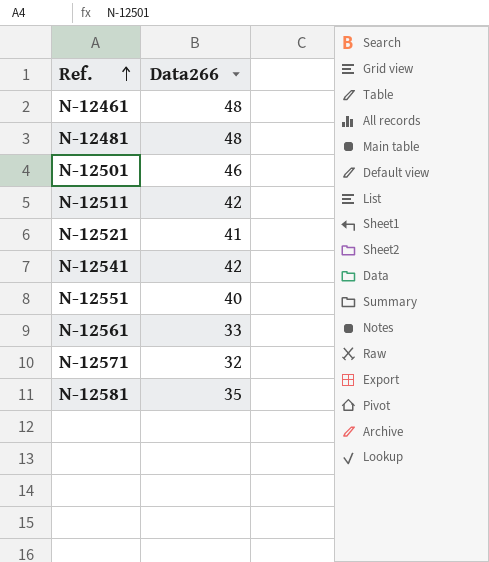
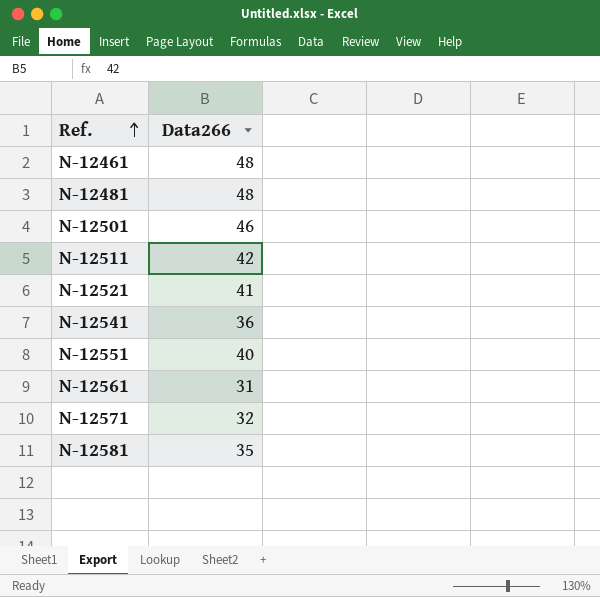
N-12541 | Data266: 42 -> 36
N-12561 | Data266: 33 -> 31

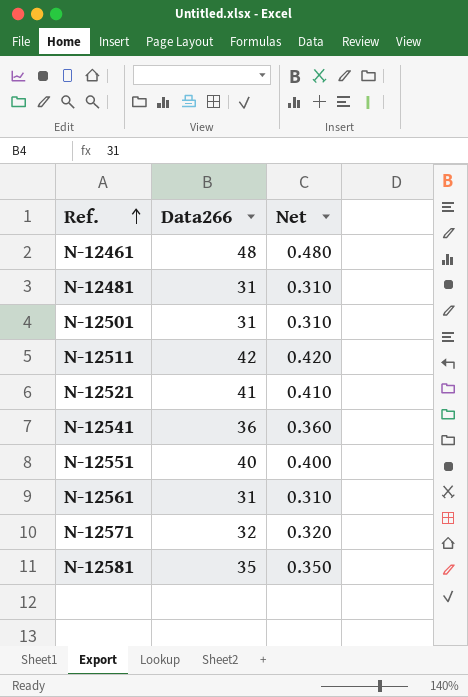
column Net | formula: none -> [Data266] * 0.01
N-12481 | Data266: 48 -> 31
N-12501 | Data266: 46 -> 31

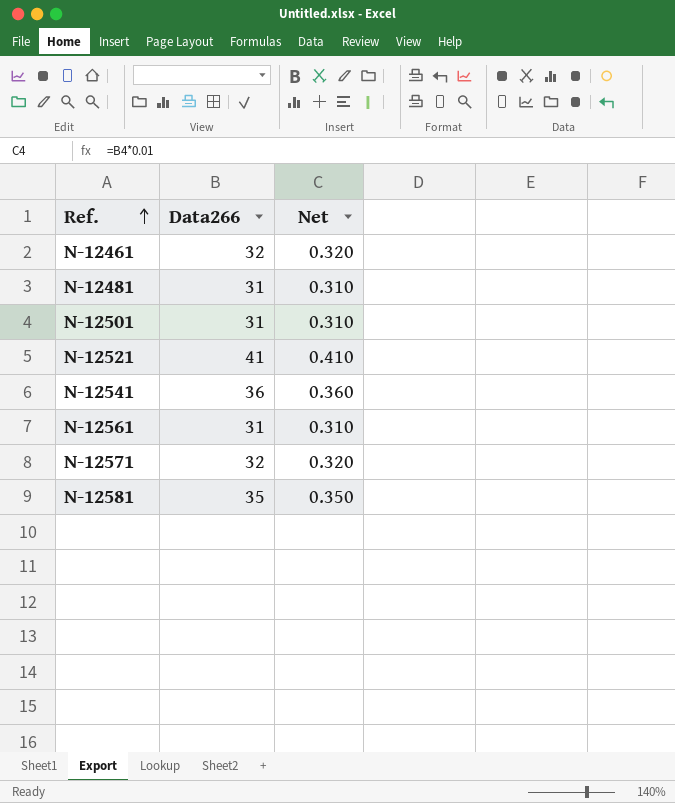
row N-12511: 42 | 0.420 -> none
row N-12551: 40 | 0.400 -> none
N-12461 | Data266: 48 -> 32
N-12461 | Net: 0.480 -> 0.320

